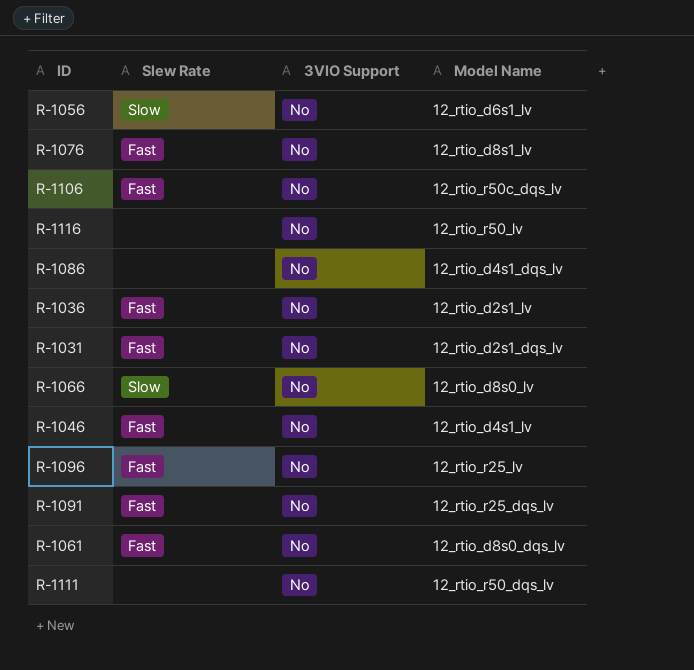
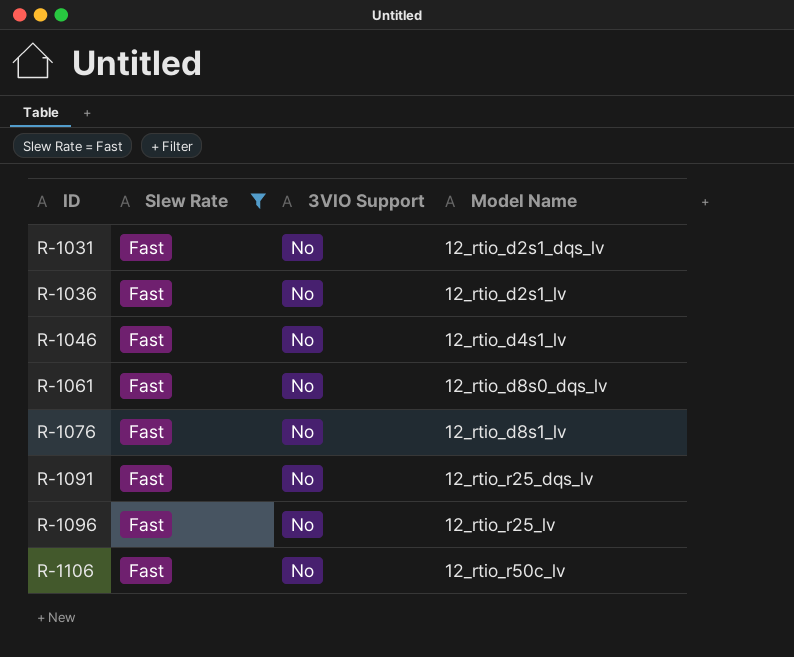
filter: none -> Slew Rate = Fast
row order: none -> ID ascending
R-1106 | Model Name: 12_rtio_r50c_dqs_lv -> 12_rtio_r50c_lv

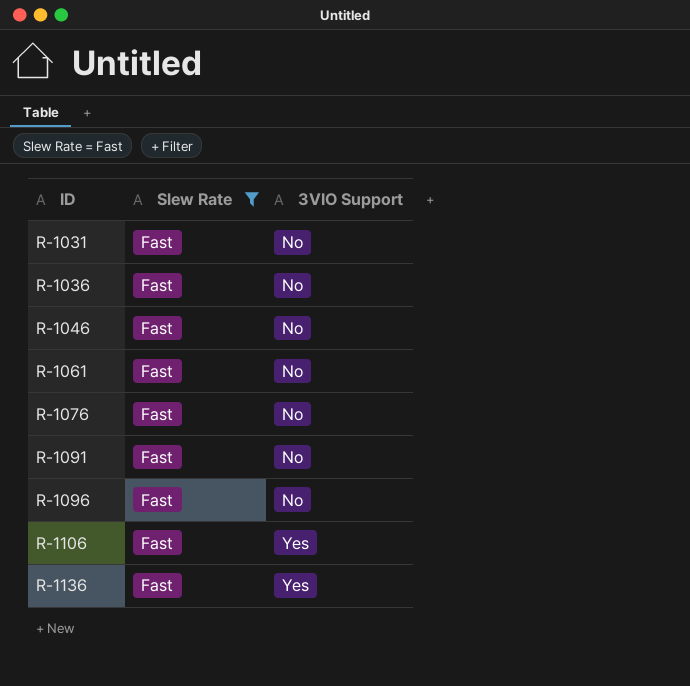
column Model Name | position: 4 -> none
R-1106 | 3VIO Support: No -> Yes
row R-1136: none -> Fast | Yes

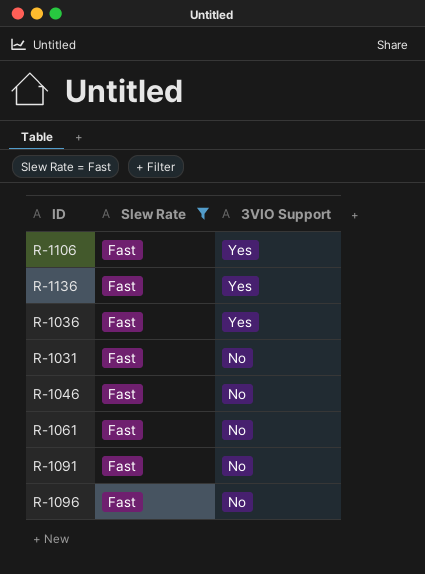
row order: ID ascending -> 3VIO Support descending
row R-1076: Fast | No -> none
R-1036 | 3VIO Support: No -> Yes

